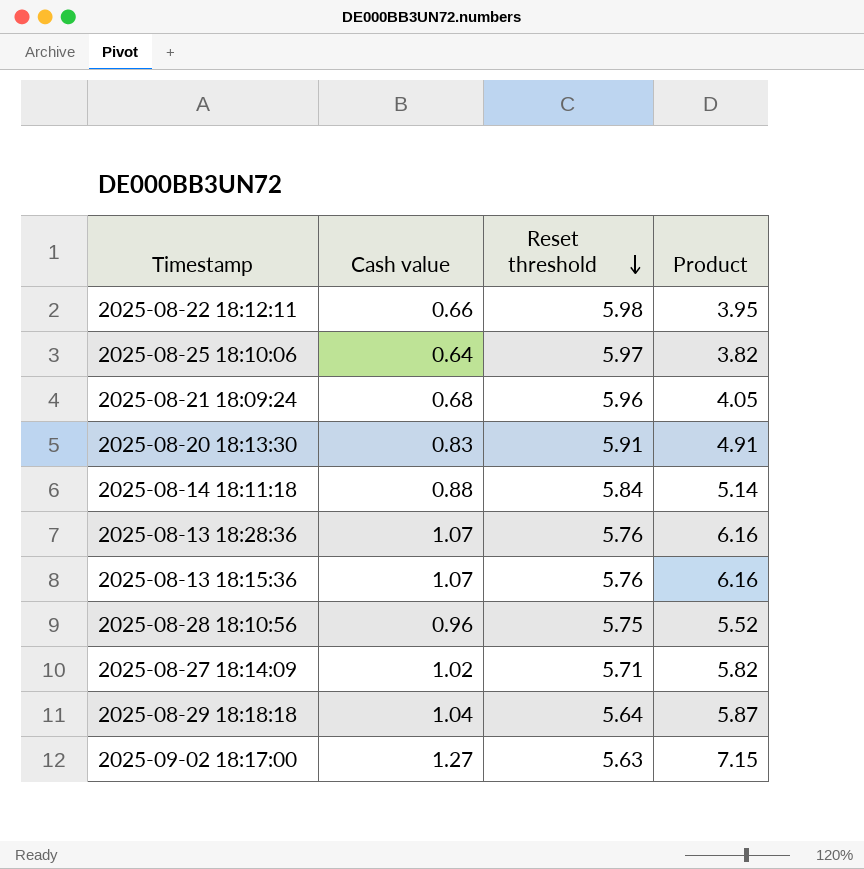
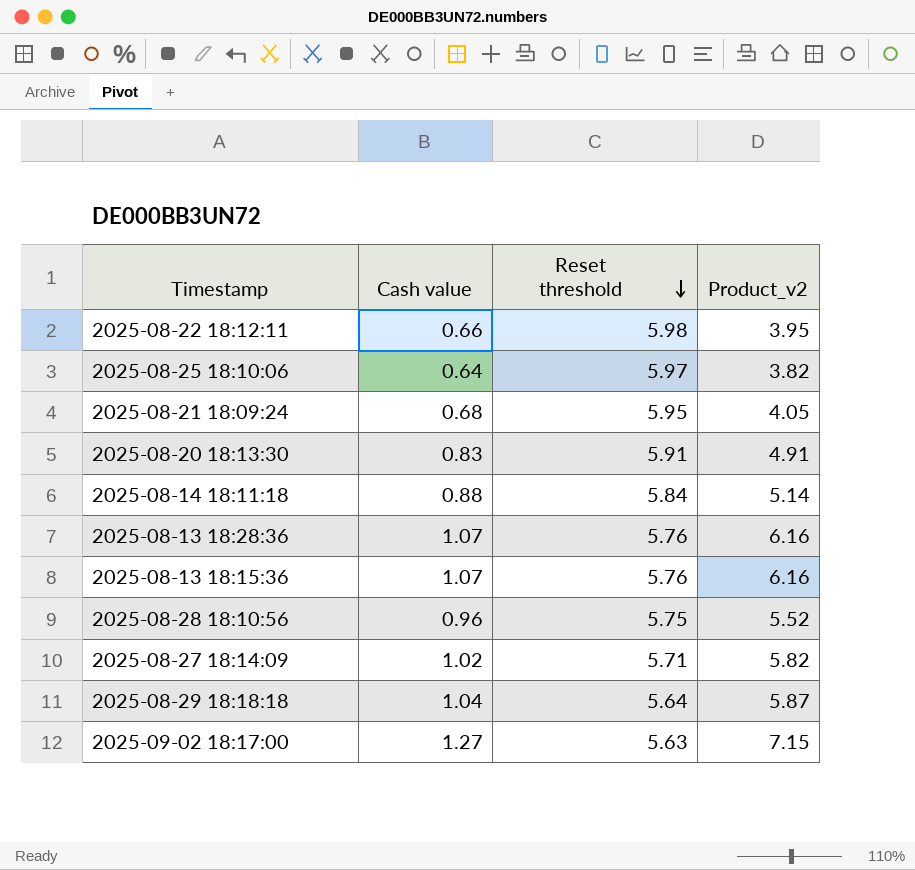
column name: Product -> Product_v2
2025-08-21 18:09:24 | Reset threshold: 5.96 -> 5.95

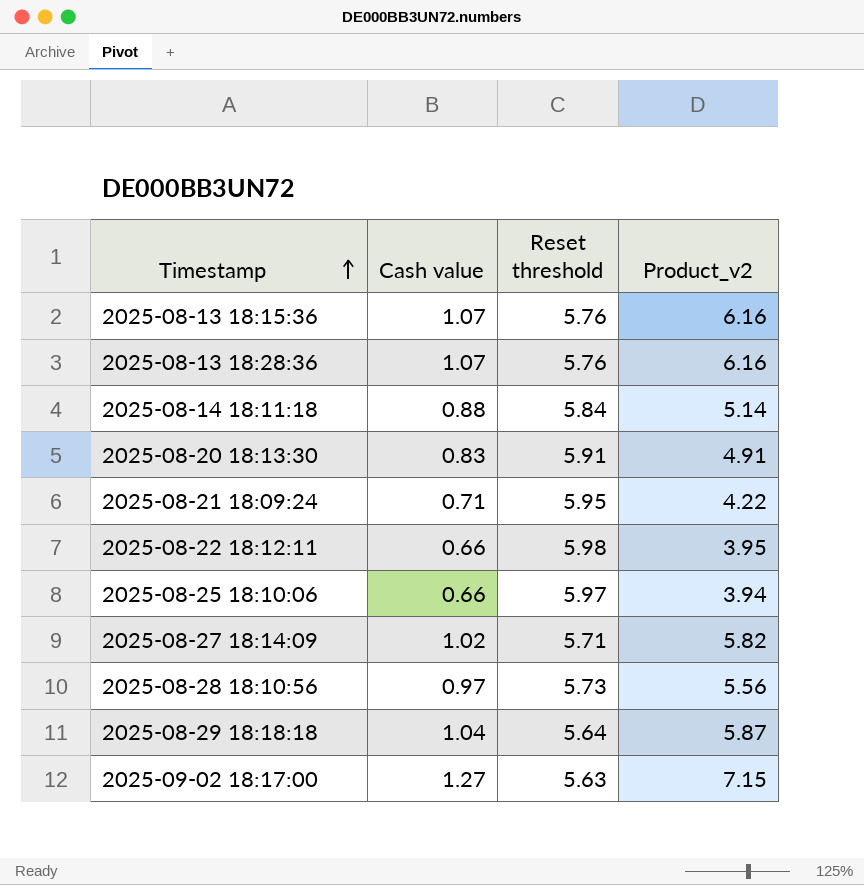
row order: Reset threshold descending -> Timestamp ascending
2025-08-21 18:09:24 | Cash value: 0.68 -> 0.71
2025-08-21 18:09:24 | Product_v2: 4.05 -> 4.22
2025-08-25 18:10:06 | Cash value: 0.64 -> 0.66
2025-08-25 18:10:06 | Product_v2: 3.82 -> 3.94
2025-08-28 18:10:56 | Cash value: 0.96 -> 0.97
2025-08-28 18:10:56 | Reset threshold: 5.75 -> 5.73
2025-08-28 18:10:56 | Product_v2: 5.52 -> 5.56

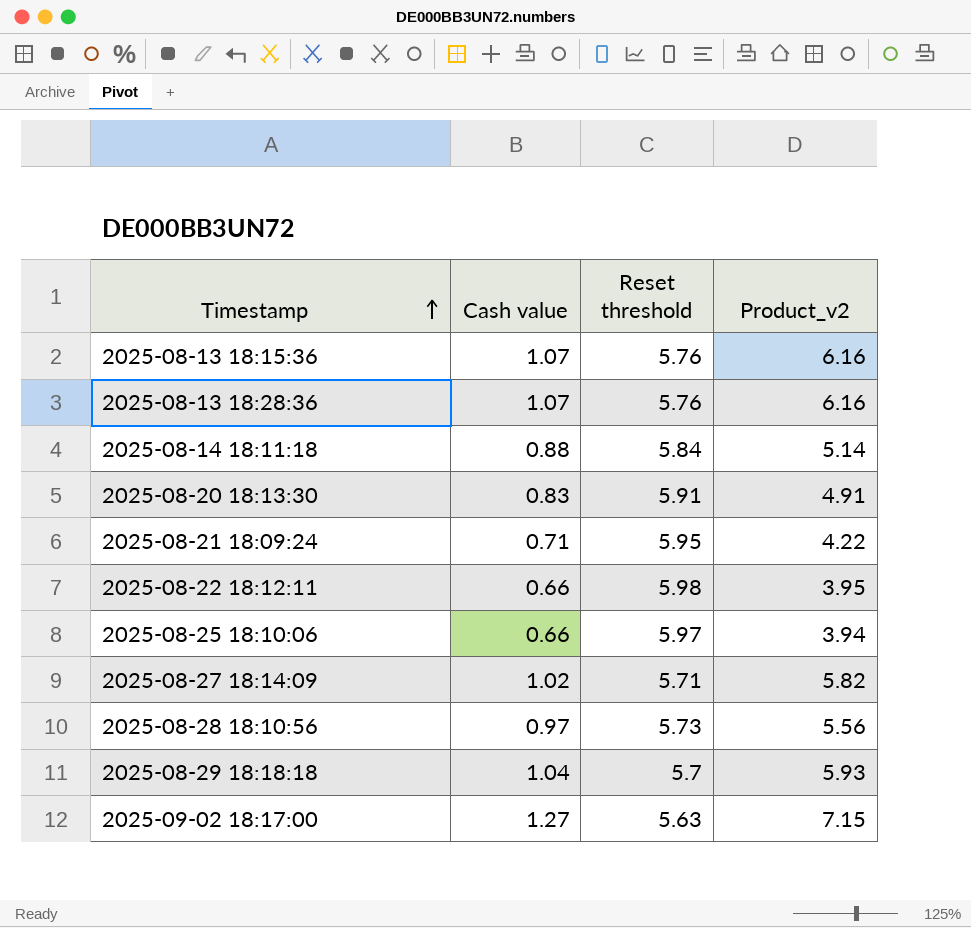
2025-08-29 18:18:18 | Reset threshold: 5.64 -> 5.7
2025-08-29 18:18:18 | Product_v2: 5.87 -> 5.93

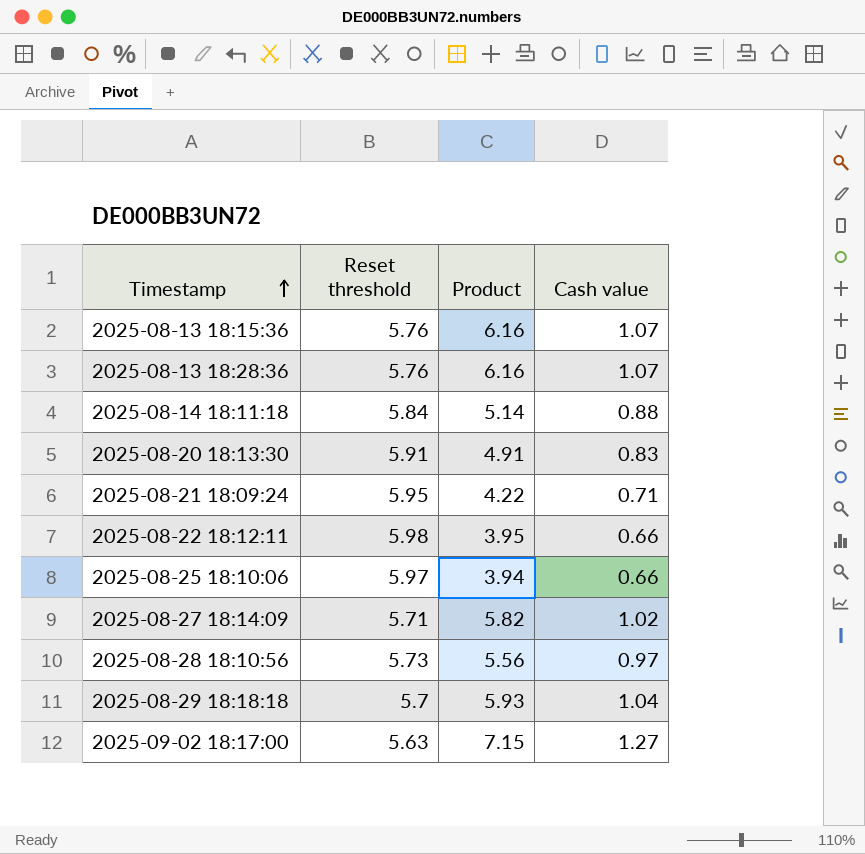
column name: Product_v2 -> Product
column Cash value | position: 2 -> 4

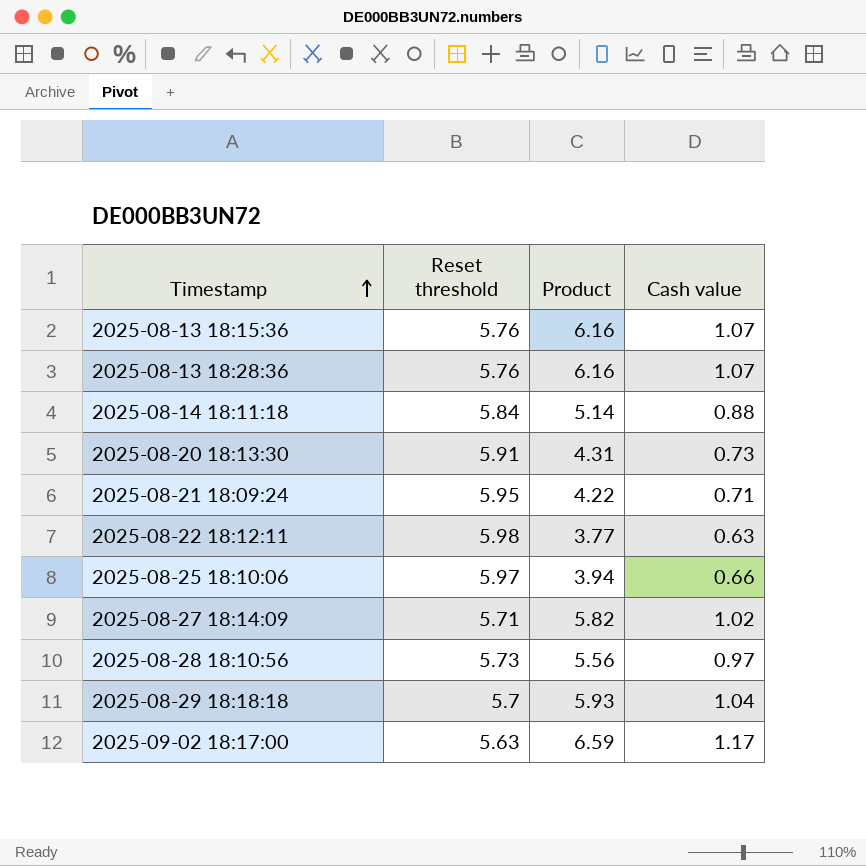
2025-08-20 18:13:30 | Product: 4.91 -> 4.31
2025-08-20 18:13:30 | Cash value: 0.83 -> 0.73
2025-08-22 18:12:11 | Product: 3.95 -> 3.77
2025-08-22 18:12:11 | Cash value: 0.66 -> 0.63
2025-09-02 18:17:00 | Product: 7.15 -> 6.59
2025-09-02 18:17:00 | Cash value: 1.27 -> 1.17

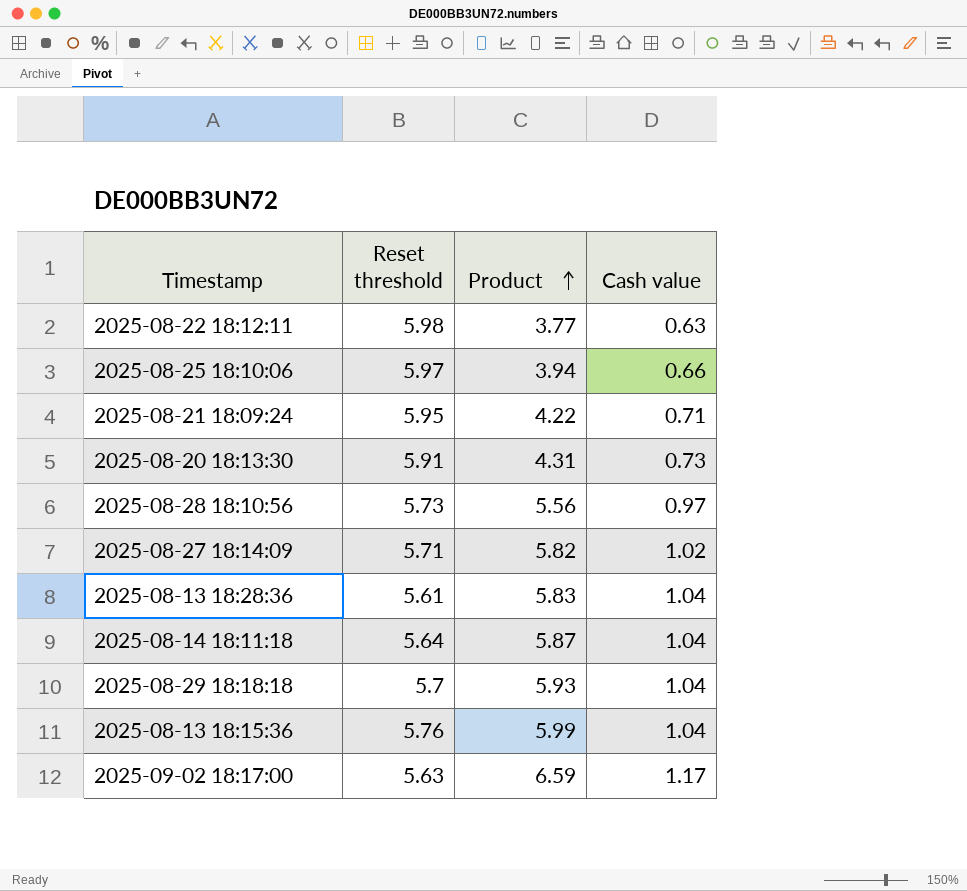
row order: Timestamp ascending -> Product ascending
2025-08-13 18:28:36 | Reset threshold: 5.76 -> 5.61
2025-08-13 18:28:36 | Product: 6.16 -> 5.83
2025-08-13 18:28:36 | Cash value: 1.07 -> 1.04
2025-08-14 18:11:18 | Reset threshold: 5.84 -> 5.64
2025-08-14 18:11:18 | Product: 5.14 -> 5.87
2025-08-14 18:11:18 | Cash value: 0.88 -> 1.04
2025-08-13 18:15:36 | Product: 6.16 -> 5.99
2025-08-13 18:15:36 | Cash value: 1.07 -> 1.04

